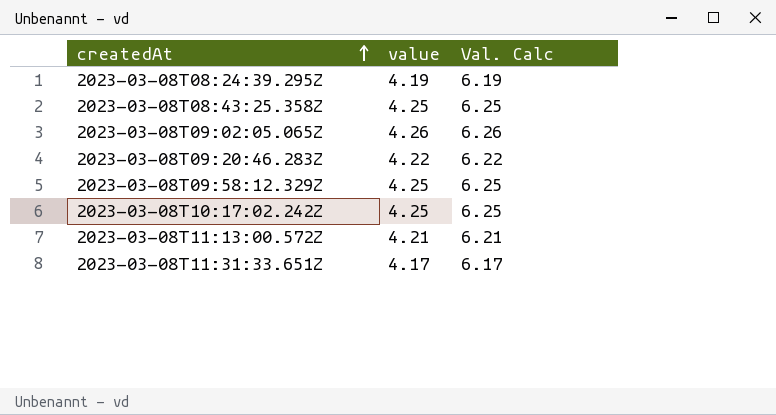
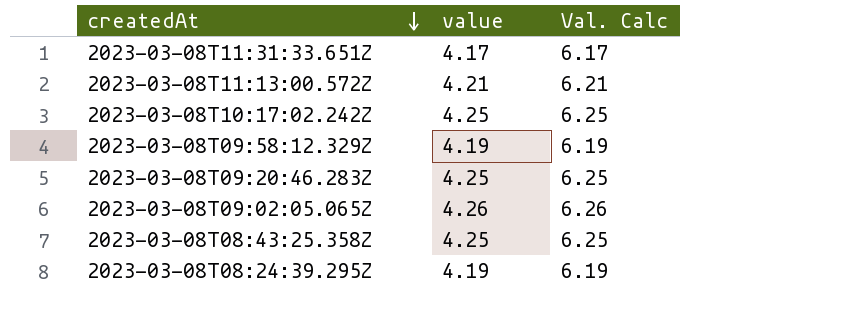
row order: createdAt ascending -> createdAt descending
2023-03-08T09:58:12.329Z | value: 4.25 -> 4.19
2023-03-08T09:58:12.329Z | Val. Calc: 6.25 -> 6.19
2023-03-08T09:20:46.283Z | value: 4.22 -> 4.25
2023-03-08T09:20:46.283Z | Val. Calc: 6.22 -> 6.25

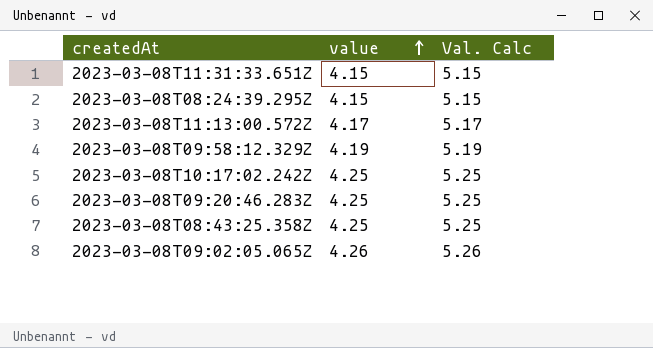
row order: createdAt descending -> value ascending
column Val. Calc | formula: [value] + 2 -> [value] + 1
2023-03-08T11:31:33.651Z | value: 4.17 -> 4.15
2023-03-08T08:24:39.295Z | value: 4.19 -> 4.15
2023-03-08T11:13:00.572Z | value: 4.21 -> 4.17

